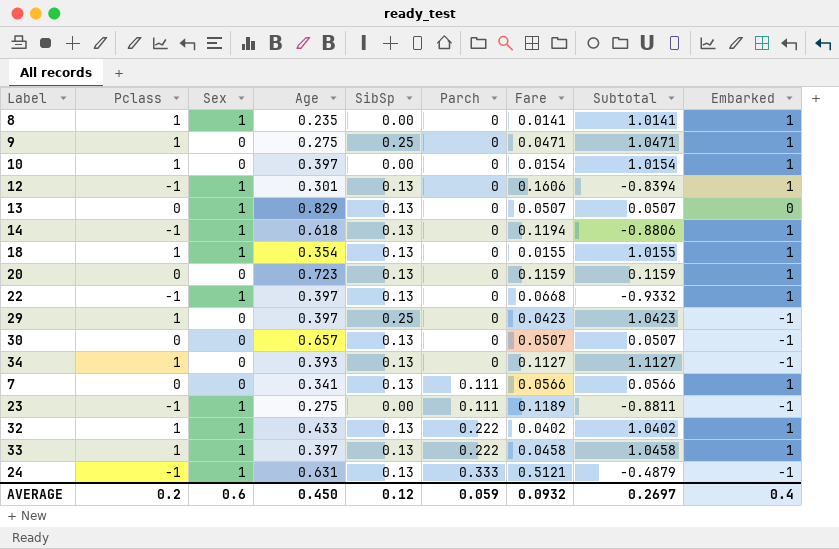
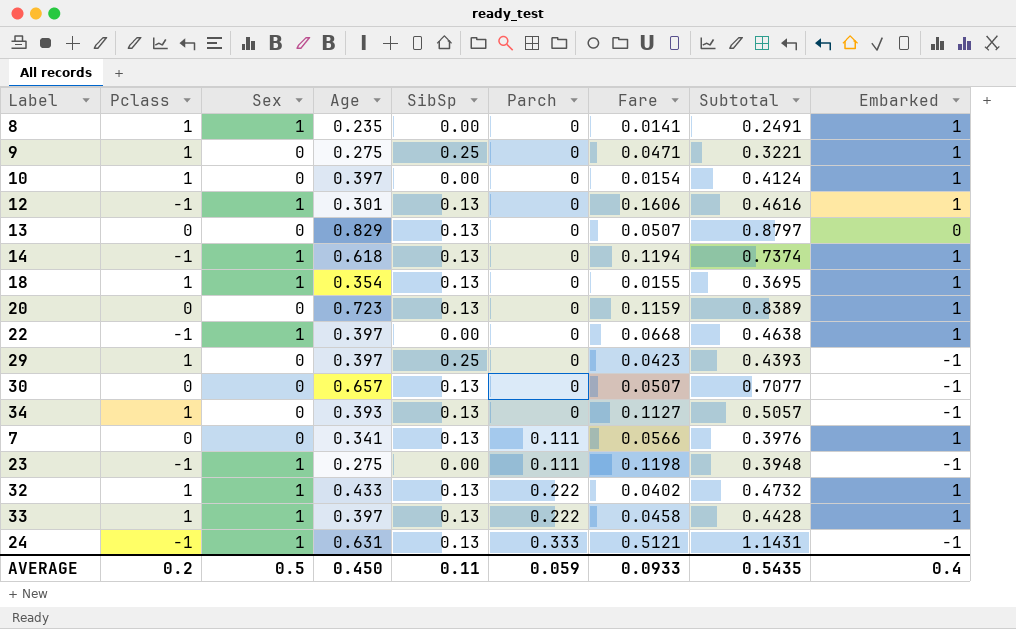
column Subtotal | formula: [Pclass] + [Fare] -> [Age] + [Fare]
13 | Sex: 1 -> 0
22 | SibSp: 0.13 -> 0.00
23 | Fare: 0.1189 -> 0.1198
AVERAGE | Sex: 0.6 -> 0.5
AVERAGE | SibSp: 0.12 -> 0.11
AVERAGE | Fare: 0.0932 -> 0.0933
AVERAGE | Subtotal: 0.2697 -> 0.5435

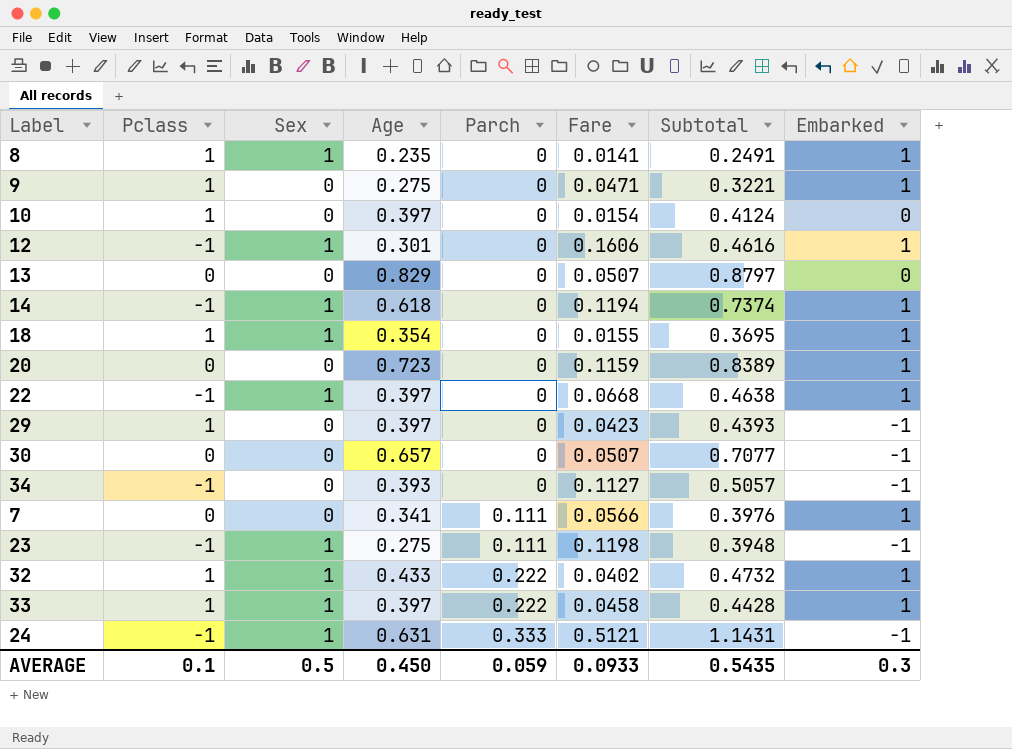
column SibSp | position: 5 -> none
10 | Embarked: 1 -> 0
34 | Pclass: 1 -> -1
AVERAGE | Pclass: 0.2 -> 0.1
AVERAGE | Embarked: 0.4 -> 0.3

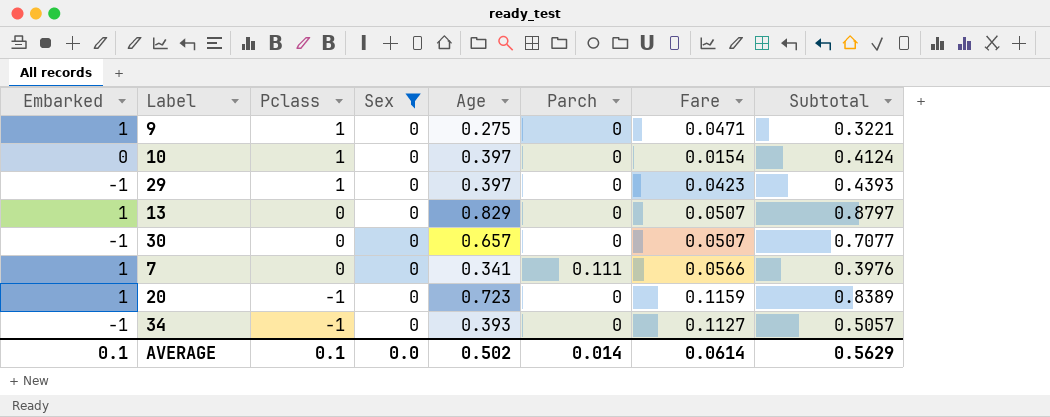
filter: none -> Sex = 0
row order: Parch ascending -> Pclass descending
column Embarked | position: 8 -> 1
13 | Embarked: 0 -> 1
20 | Pclass: 0 -> -1
AVERAGE | Embarked: 0.3 -> 0.1
AVERAGE | Sex: 0.5 -> 0.0
AVERAGE | Age: 0.450 -> 0.502
AVERAGE | Parch: 0.059 -> 0.014
AVERAGE | Fare: 0.0933 -> 0.0614
AVERAGE | Subtotal: 0.5435 -> 0.5629

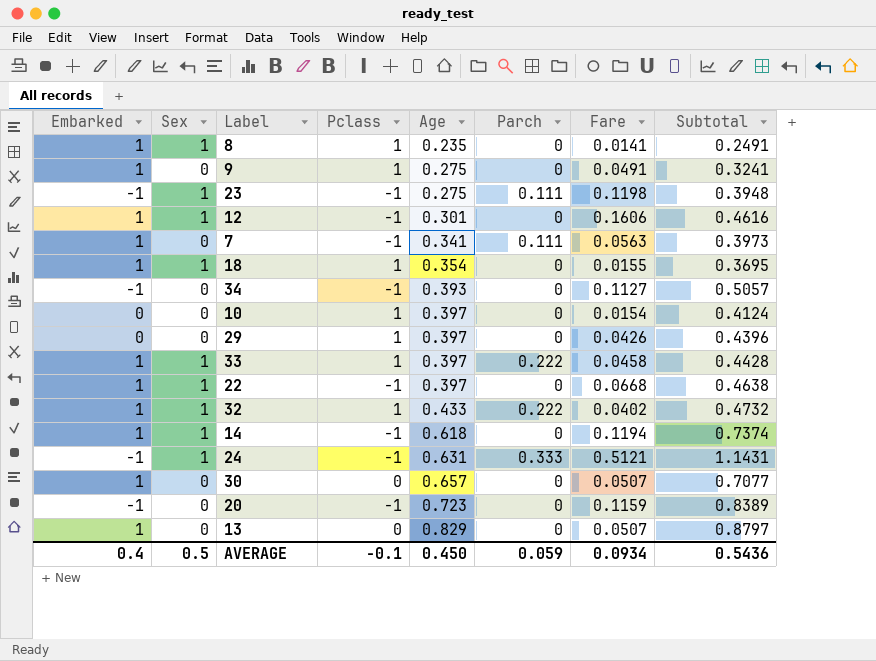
filter: Sex = 0 -> none
row order: Pclass descending -> Age ascending
column Sex | position: 4 -> 2
9 | Fare: 0.0471 -> 0.0491
9 | Subtotal: 0.3221 -> 0.3241
7 | Pclass: 0 -> -1
7 | Fare: 0.0566 -> 0.0563
7 | Subtotal: 0.3976 -> 0.3973
29 | Embarked: -1 -> 0
29 | Fare: 0.0423 -> 0.0426
29 | Subtotal: 0.4393 -> 0.4396
30 | Embarked: -1 -> 1
20 | Embarked: 1 -> -1
AVERAGE | Embarked: 0.1 -> 0.4
AVERAGE | Sex: 0.0 -> 0.5
AVERAGE | Pclass: 0.1 -> -0.1
AVERAGE | Age: 0.502 -> 0.450
AVERAGE | Parch: 0.014 -> 0.059
AVERAGE | Fare: 0.0614 -> 0.0934
AVERAGE | Subtotal: 0.5629 -> 0.5436

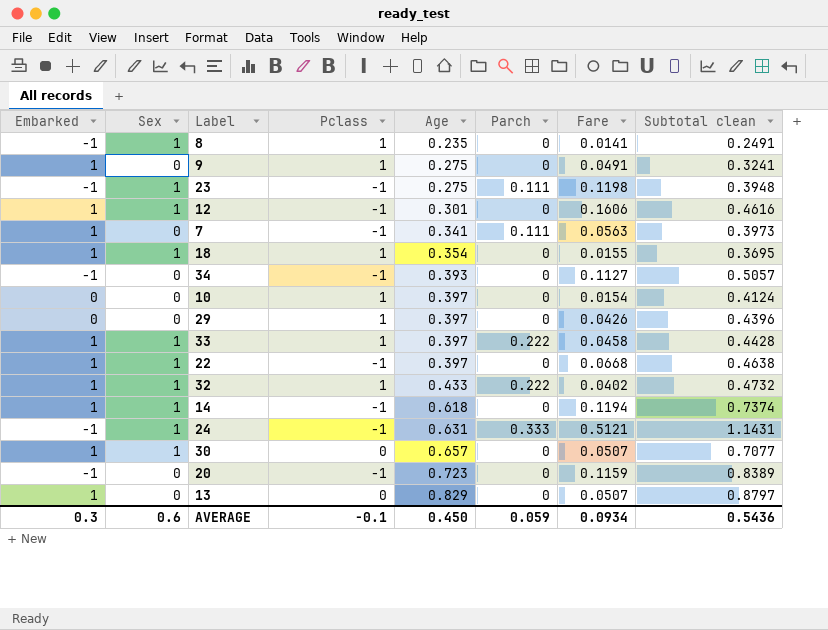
column name: Subtotal -> Subtotal clean
8 | Embarked: 1 -> -1
30 | Sex: 0 -> 1
AVERAGE | Embarked: 0.4 -> 0.3
AVERAGE | Sex: 0.5 -> 0.6

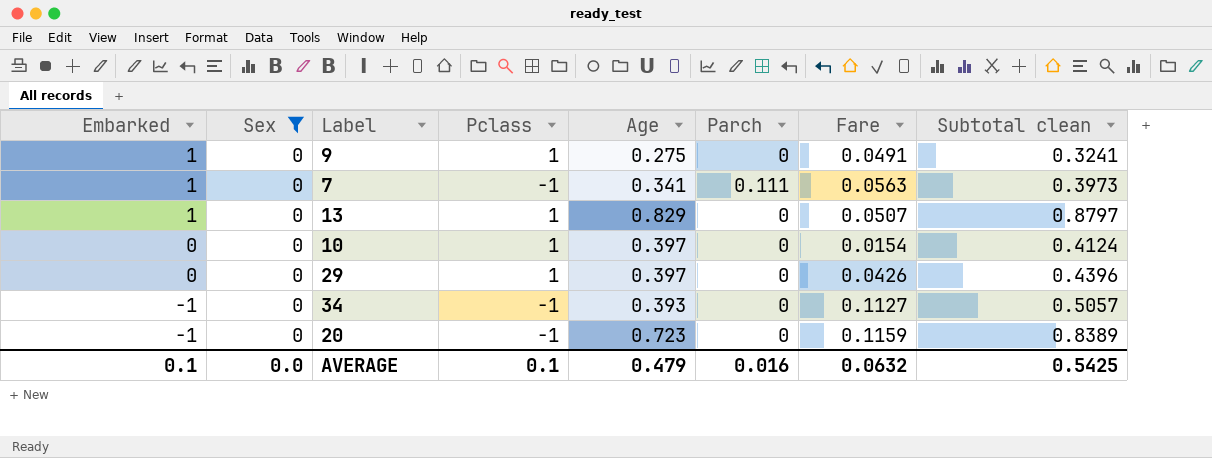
filter: none -> Sex = 0
row order: Age ascending -> Embarked descending
13 | Pclass: 0 -> 1
AVERAGE | Embarked: 0.3 -> 0.1
AVERAGE | Sex: 0.6 -> 0.0
AVERAGE | Pclass: -0.1 -> 0.1
AVERAGE | Age: 0.450 -> 0.479
AVERAGE | Parch: 0.059 -> 0.016
AVERAGE | Fare: 0.0934 -> 0.0632
AVERAGE | Subtotal clean: 0.5436 -> 0.5425

